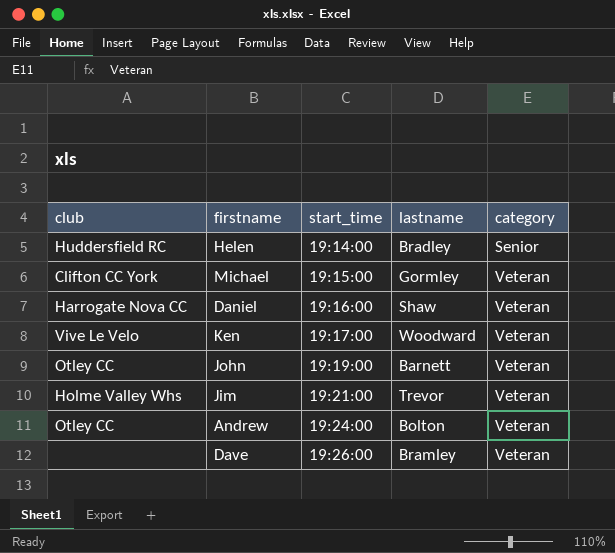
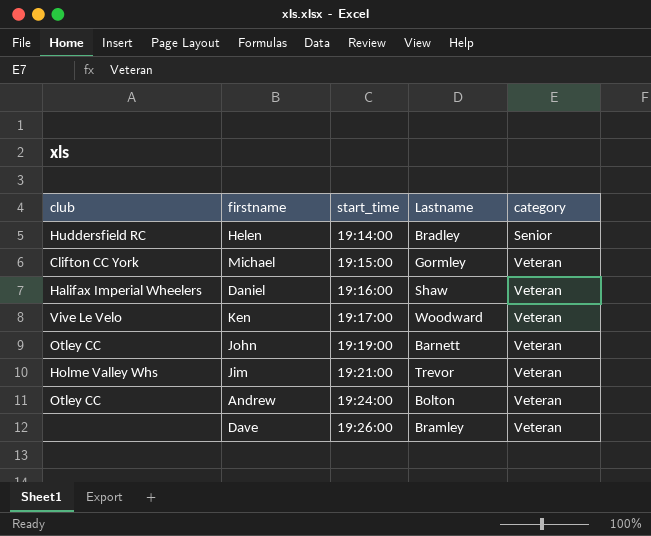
column name: lastname -> Lastname
Daniel | club: Harrogate Nova CC -> Halifax Imperial Wheelers

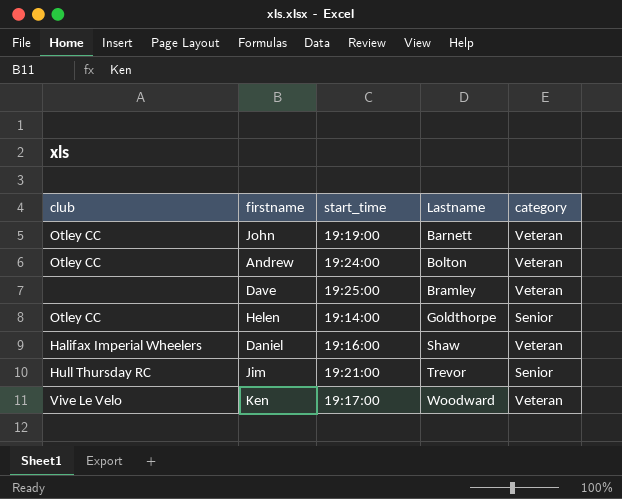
row order: start_time ascending -> Lastname ascending
row Michael: Clifton CC York | 19:15:00 | Gormley | Veteran -> none
Dave | start_time: 19:26:00 -> 19:25:00
Helen | club: Huddersfield RC -> Otley CC
Helen | Lastname: Bradley -> Goldthorpe
Jim | club: Holme Valley Whs -> Hull Thursday RC
Jim | category: Veteran -> Senior

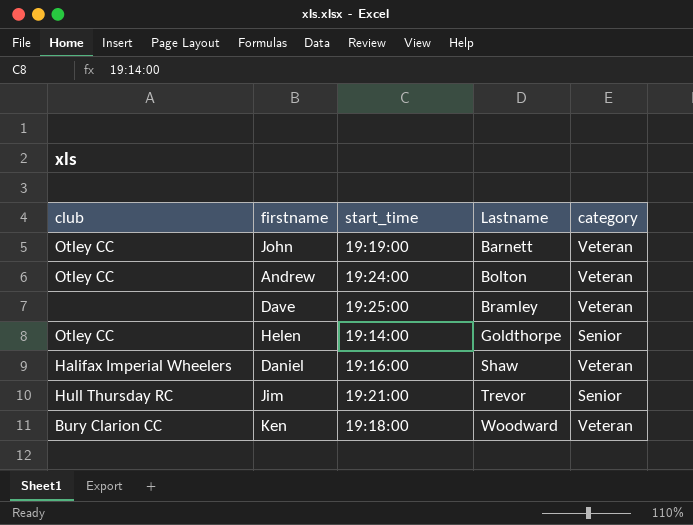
Ken | club: Vive Le Velo -> Bury Clarion CC
Ken | start_time: 19:17:00 -> 19:18:00

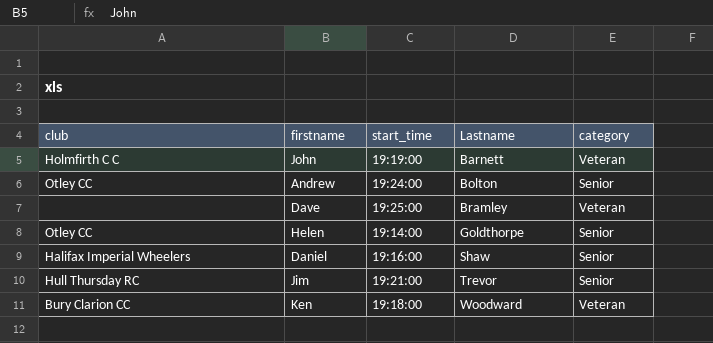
John | club: Otley CC -> Holmfirth C C
Andrew | category: Veteran -> Senior
Daniel | category: Veteran -> Senior

